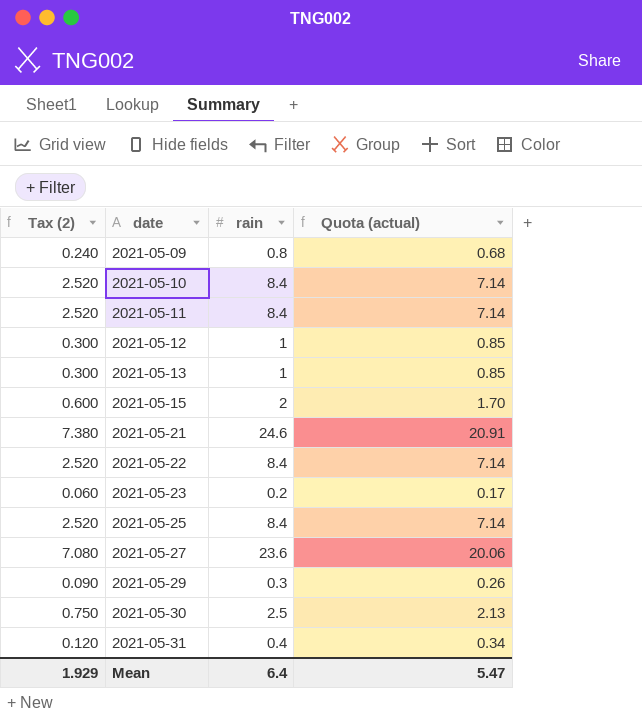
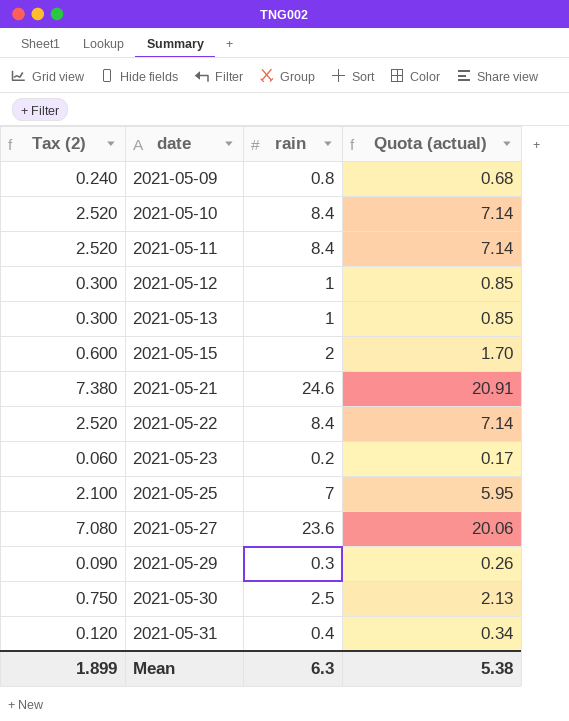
2021-05-25 | Tax (2): 2.520 -> 2.100
2021-05-25 | rain: 8.4 -> 7
2021-05-25 | Quota (actual): 7.14 -> 5.95
Mean | Tax (2): 1.929 -> 1.899
Mean | rain: 6.4 -> 6.3
Mean | Quota (actual): 5.47 -> 5.38

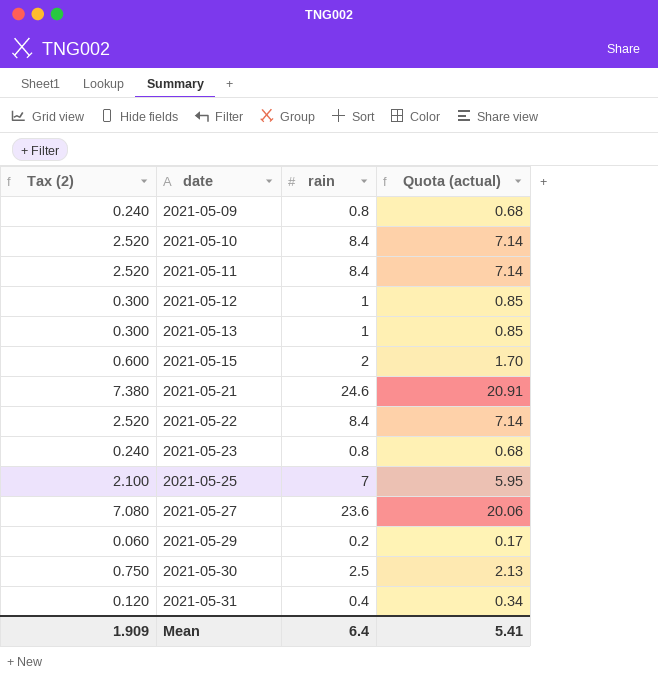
2021-05-23 | Tax (2): 0.060 -> 0.240
2021-05-23 | rain: 0.2 -> 0.8
2021-05-23 | Quota (actual): 0.17 -> 0.68
2021-05-29 | Tax (2): 0.090 -> 0.060
2021-05-29 | rain: 0.3 -> 0.2
2021-05-29 | Quota (actual): 0.26 -> 0.17
Mean | Tax (2): 1.899 -> 1.909
Mean | rain: 6.3 -> 6.4
Mean | Quota (actual): 5.38 -> 5.41

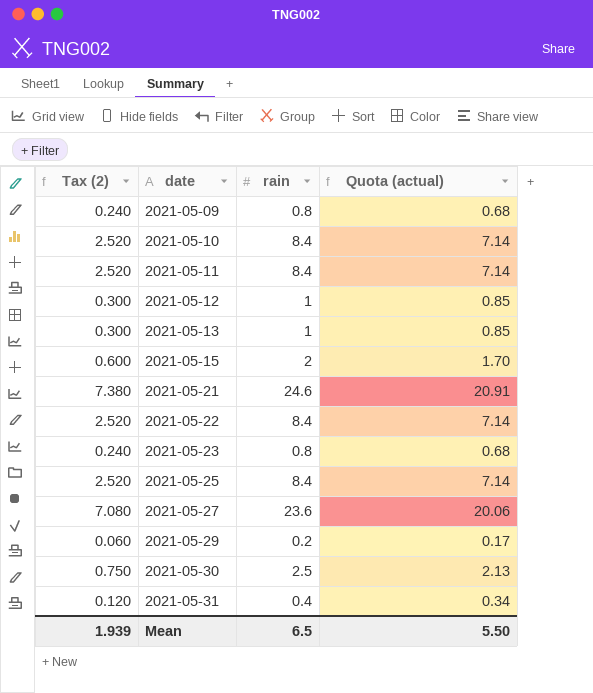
2021-05-25 | Tax (2): 2.100 -> 2.520
2021-05-25 | rain: 7 -> 8.4
2021-05-25 | Quota (actual): 5.95 -> 7.14
Mean | Tax (2): 1.909 -> 1.939
Mean | rain: 6.4 -> 6.5
Mean | Quota (actual): 5.41 -> 5.50

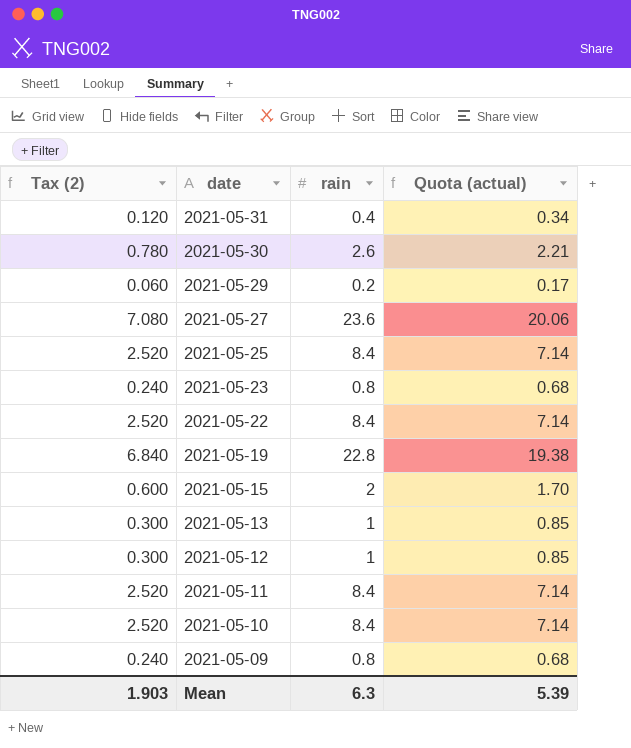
row order: date ascending -> date descending
row 2021-05-21: 7.380 | 24.6 | 20.91 -> none
2021-05-30 | Tax (2): 0.750 -> 0.780
2021-05-30 | rain: 2.5 -> 2.6
2021-05-30 | Quota (actual): 2.13 -> 2.21
row 2021-05-19: none -> 6.840 | 22.8 | 19.38
Mean | Tax (2): 1.939 -> 1.903
Mean | rain: 6.5 -> 6.3
Mean | Quota (actual): 5.50 -> 5.39

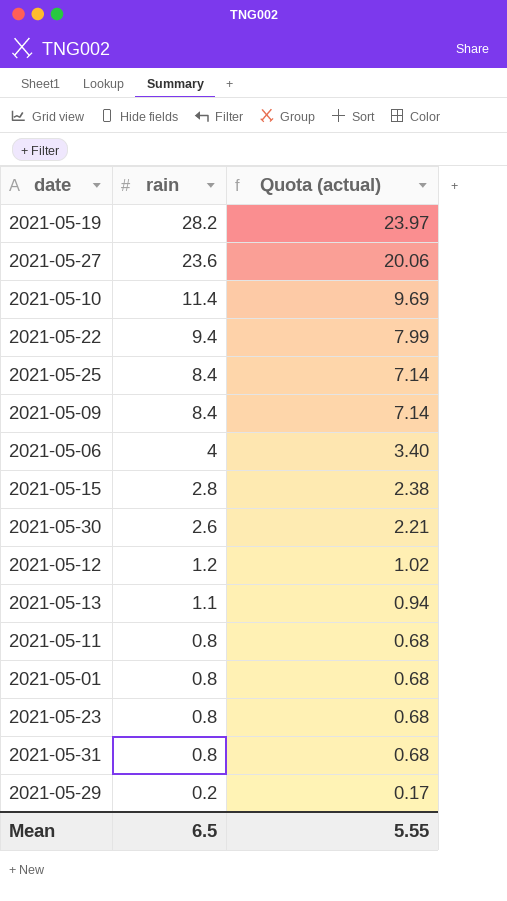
row order: date descending -> rain descending
column Tax (2) | formula: [rain] * 0.3 -> none
2021-05-19 | rain: 22.8 -> 28.2
2021-05-19 | Quota (actual): 19.38 -> 23.97
2021-05-10 | rain: 8.4 -> 11.4
2021-05-10 | Quota (actual): 7.14 -> 9.69
2021-05-22 | rain: 8.4 -> 9.4
2021-05-22 | Quota (actual): 7.14 -> 7.99
2021-05-09 | rain: 0.8 -> 8.4
2021-05-09 | Quota (actual): 0.68 -> 7.14
row 2021-05-06: none -> 4 | 3.40
2021-05-15 | rain: 2 -> 2.8
2021-05-15 | Quota (actual): 1.70 -> 2.38
2021-05-12 | rain: 1 -> 1.2
2021-05-12 | Quota (actual): 0.85 -> 1.02
2021-05-13 | rain: 1 -> 1.1
2021-05-13 | Quota (actual): 0.85 -> 0.94
2021-05-11 | rain: 8.4 -> 0.8
2021-05-11 | Quota (actual): 7.14 -> 0.68
row 2021-05-01: none -> 0.8 | 0.68
2021-05-31 | rain: 0.4 -> 0.8
2021-05-31 | Quota (actual): 0.34 -> 0.68
Mean | rain: 6.3 -> 6.5
Mean | Quota (actual): 5.39 -> 5.55

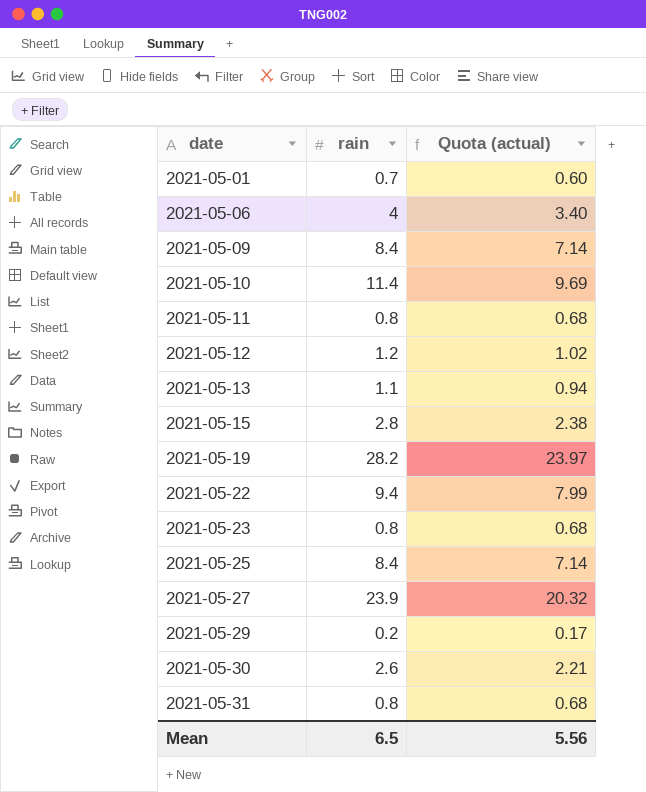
row order: rain descending -> date ascending
2021-05-01 | rain: 0.8 -> 0.7
2021-05-01 | Quota (actual): 0.68 -> 0.60
2021-05-27 | rain: 23.6 -> 23.9
2021-05-27 | Quota (actual): 20.06 -> 20.32
Mean | Quota (actual): 5.55 -> 5.56

